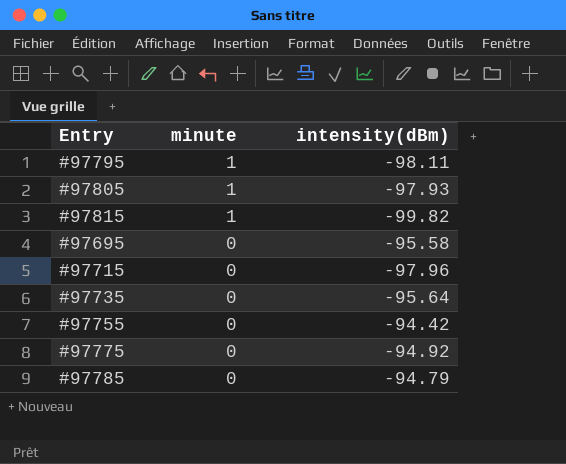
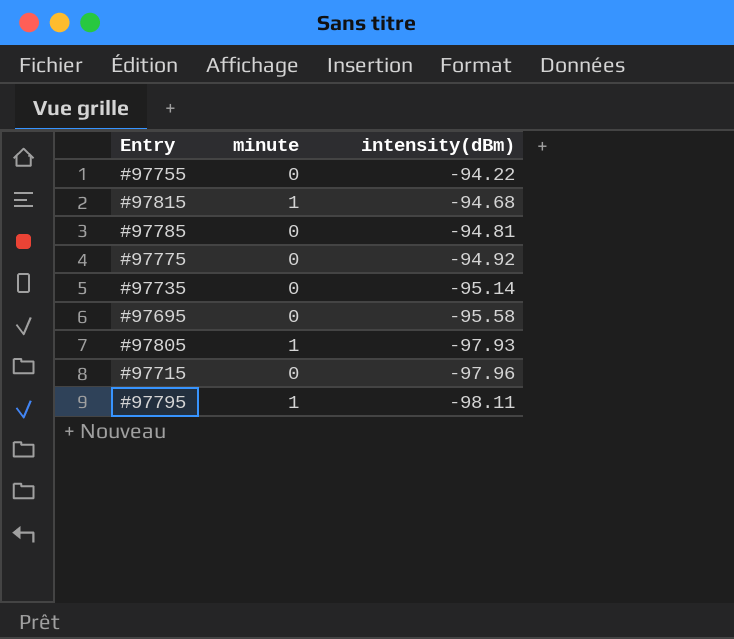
row order: minute descending -> intensity(dBm) descending
#97755 | intensity(dBm): -94.42 -> -94.22
#97815 | intensity(dBm): -99.82 -> -94.68
#97785 | intensity(dBm): -94.79 -> -94.81
#97735 | intensity(dBm): -95.64 -> -95.14

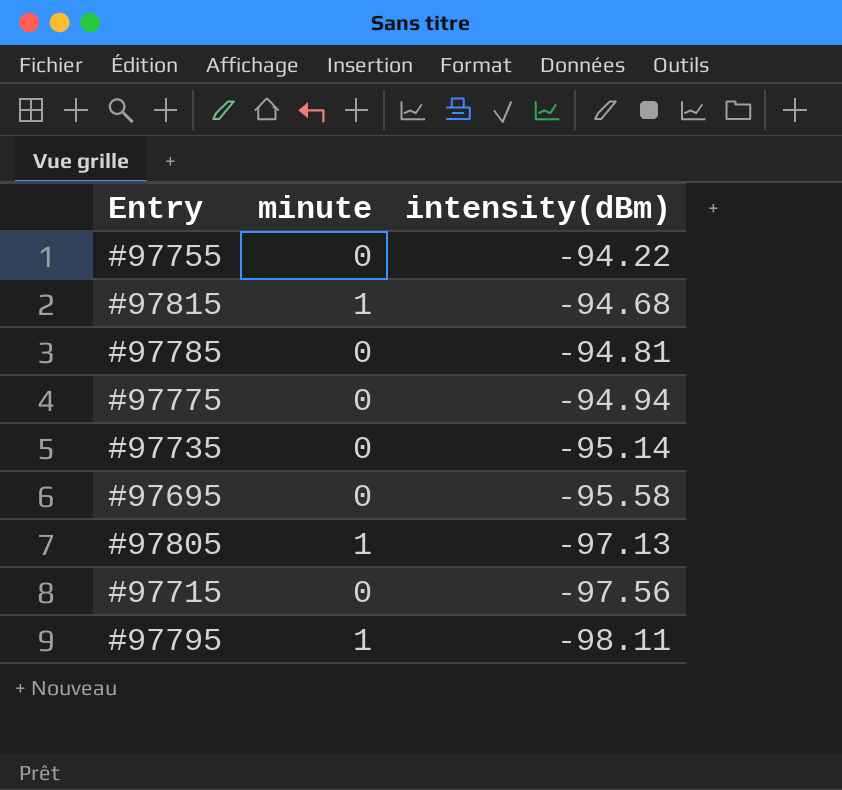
#97775 | intensity(dBm): -94.92 -> -94.94
#97805 | intensity(dBm): -97.93 -> -97.13
#97715 | intensity(dBm): -97.96 -> -97.56

